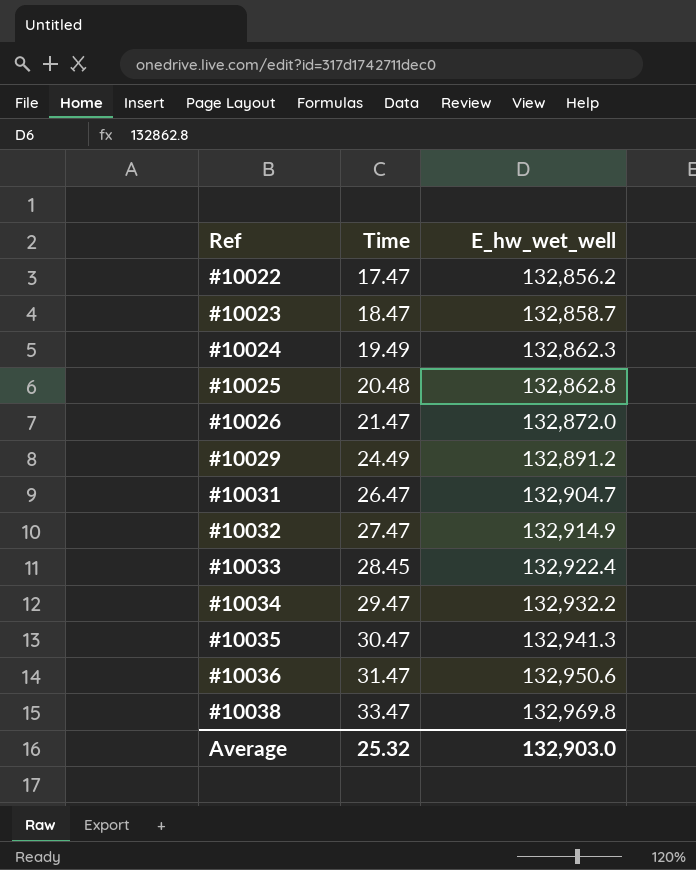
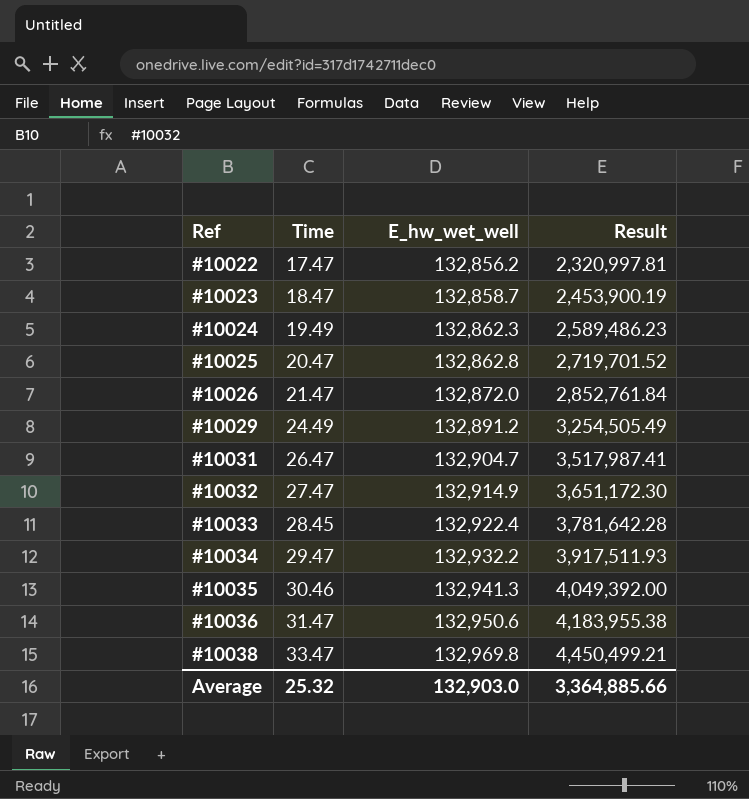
column Result | formula: none -> [Time] * [E_hw_wet_well]
#10025 | Time: 20.48 -> 20.47
#10035 | Time: 30.47 -> 30.46

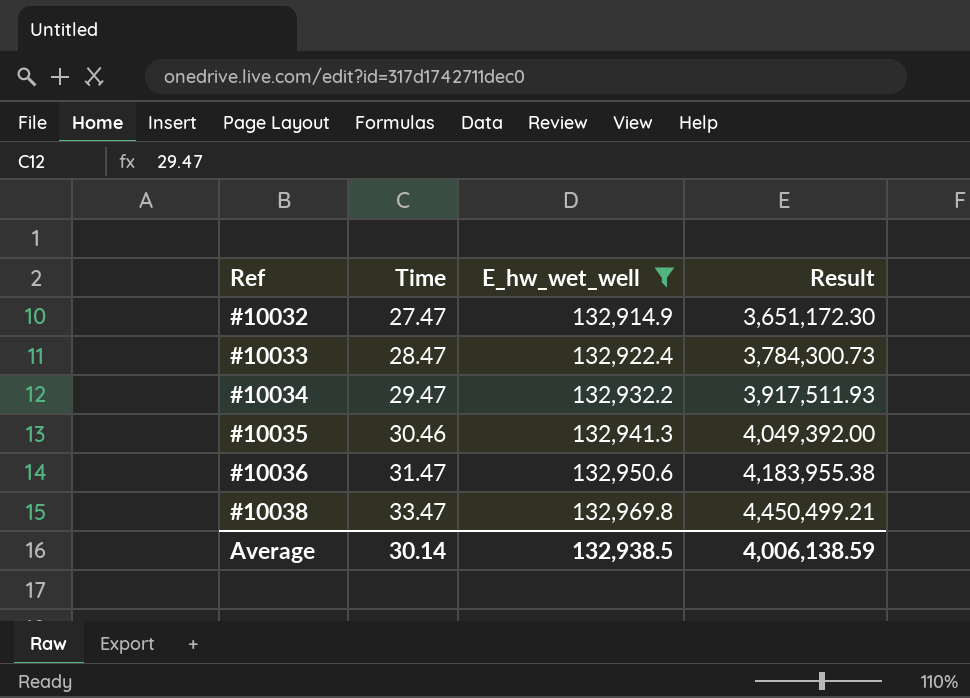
filter: none -> E_hw_wet_well >= 132,914.9
#10033 | Time: 28.45 -> 28.47
#10033 | Result: 3,781,642.28 -> 3,784,300.73
Average | Time: 25.32 -> 30.14
Average | E_hw_wet_well: 132,903.0 -> 132,938.5
Average | Result: 3,364,885.66 -> 4,006,138.59

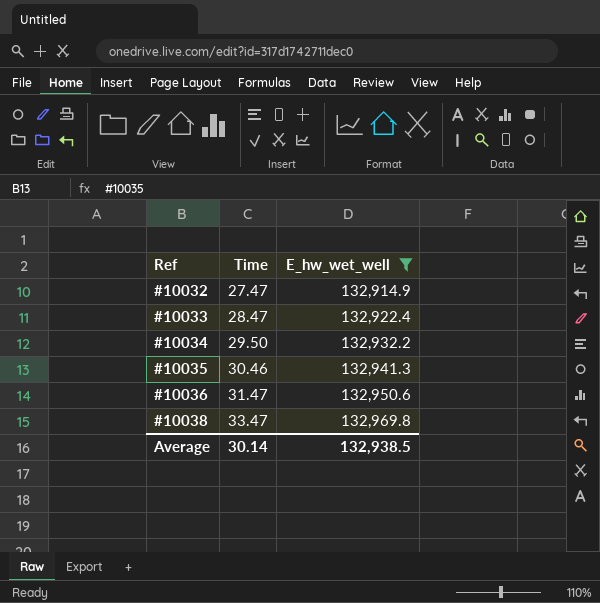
column Result | formula: [Time] * [E_hw_wet_well] -> none
#10034 | Time: 29.47 -> 29.50

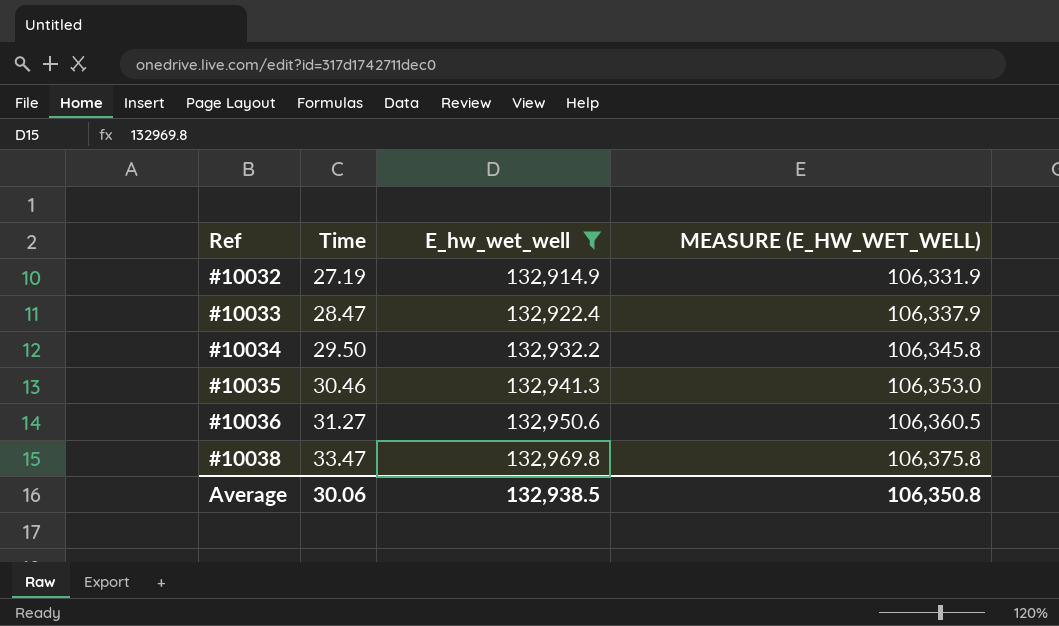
column MEASURE (E_HW_WET_WELL) | formula: none -> [E_hw_wet_well] * 0.8
#10032 | Time: 27.47 -> 27.19
#10036 | Time: 31.47 -> 31.27
Average | Time: 30.14 -> 30.06

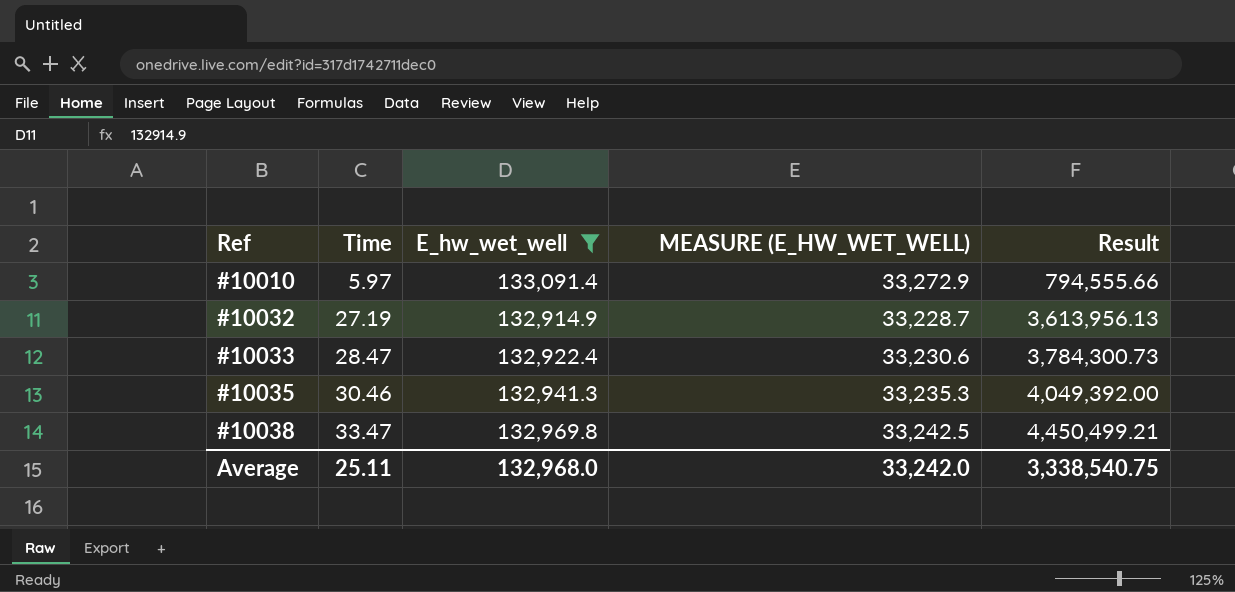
column MEASURE (E_HW_WET_WELL) | formula: [E_hw_wet_well] * 0.8 -> [E_hw_wet_well] * 0.25
column Result | formula: none -> [Time] * [E_hw_wet_well]
row #10034: 29.50 | 132,932.2 | 106,345.8 -> none
row #10036: 31.27 | 132,950.6 | 106,360.5 -> none
row #10010: none -> 5.97 | 133,091.4 | 33,272.9 | 794,555.66
Average | Time: 30.06 -> 25.11
Average | E_hw_wet_well: 132,938.5 -> 132,968.0
Average | MEASURE (E_HW_WET_WELL): 106,350.8 -> 33,242.0

